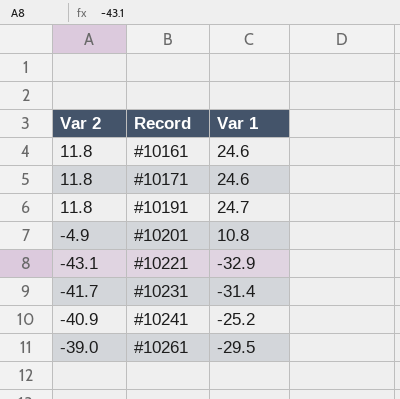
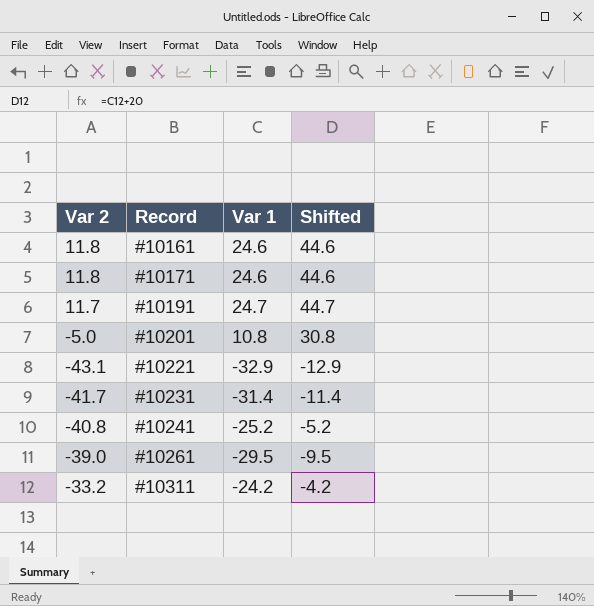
column Shifted | formula: none -> [Var 1] + 20
#10191 | Var 2: 11.8 -> 11.7
#10201 | Var 2: -4.9 -> -5.0
#10241 | Var 2: -40.9 -> -40.8
row #10311: none -> -33.2 | -24.2 | -4.2

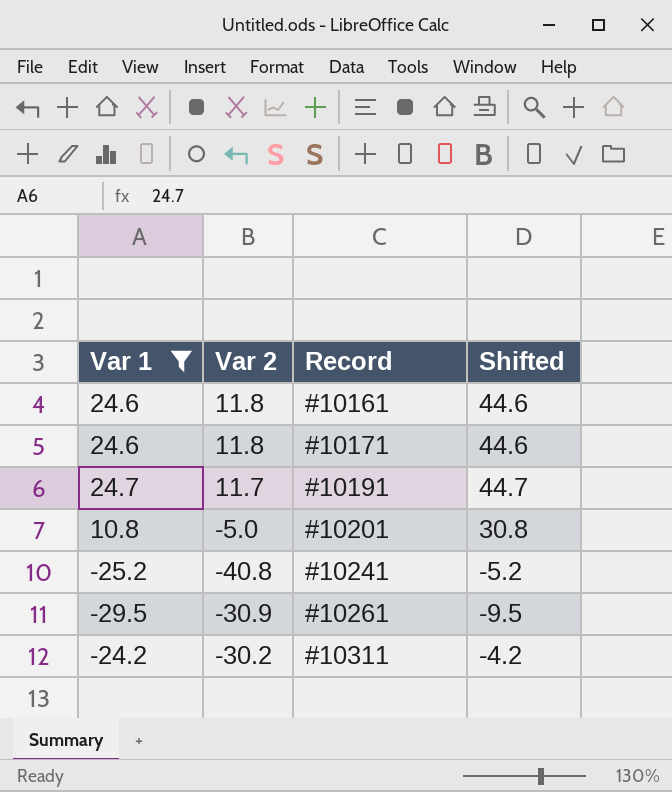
filter: none -> Var 1 >= -29.5
column Var 1 | position: 3 -> 1
#10261 | Var 2: -39.0 -> -30.9
#10311 | Var 2: -33.2 -> -30.2

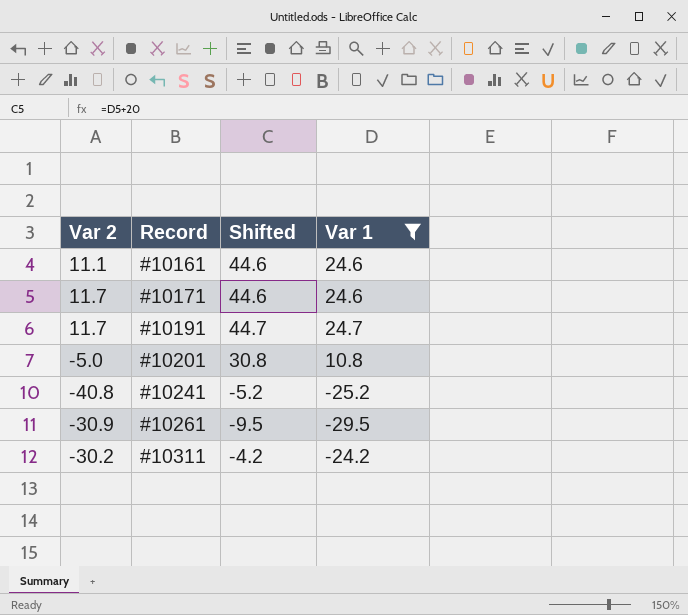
column Var 1 | position: 1 -> 4
#10161 | Var 2: 11.8 -> 11.1
#10171 | Var 2: 11.8 -> 11.7

